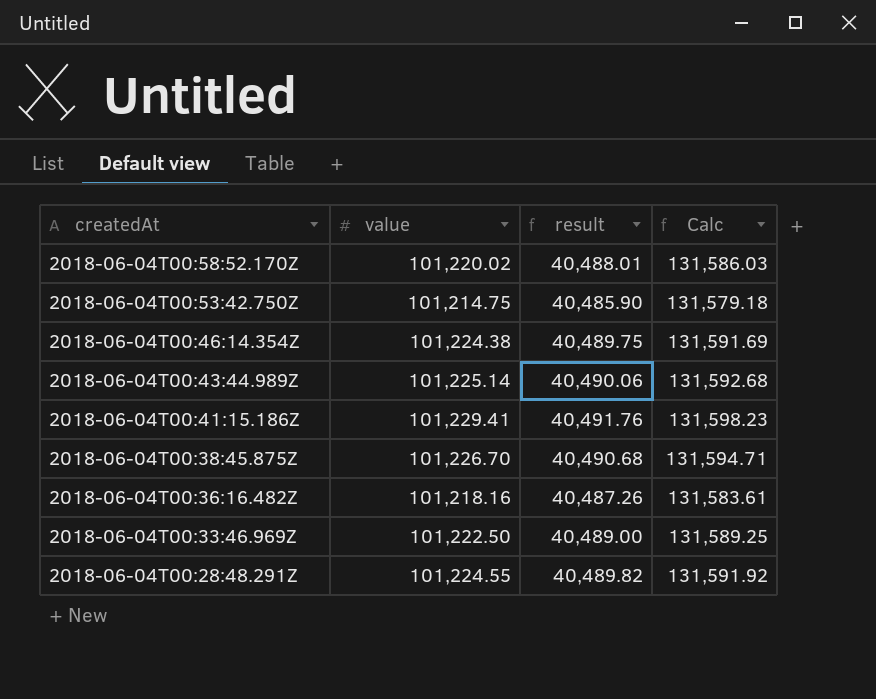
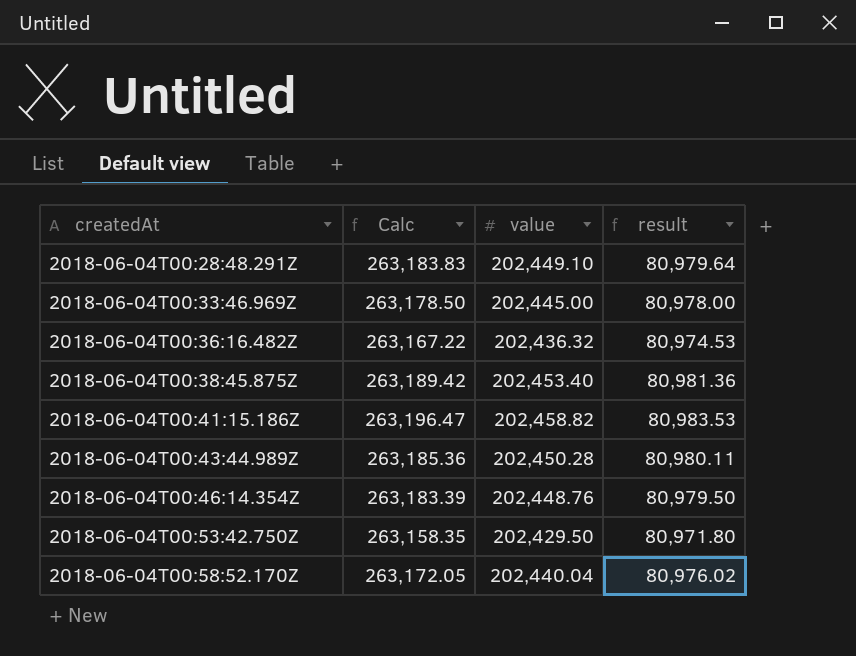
row order: createdAt descending -> createdAt ascending
column Calc | position: 4 -> 2
2018-06-04T00:28:48.291Z | Calc: 131,591.92 -> 263,183.83
2018-06-04T00:28:48.291Z | value: 101,224.55 -> 202,449.10
2018-06-04T00:28:48.291Z | result: 40,489.82 -> 80,979.64
2018-06-04T00:33:46.969Z | Calc: 131,589.25 -> 263,178.50
2018-06-04T00:33:46.969Z | value: 101,222.50 -> 202,445.00
2018-06-04T00:33:46.969Z | result: 40,489.00 -> 80,978.00
2018-06-04T00:36:16.482Z | Calc: 131,583.61 -> 263,167.22
2018-06-04T00:36:16.482Z | value: 101,218.16 -> 202,436.32
2018-06-04T00:36:16.482Z | result: 40,487.26 -> 80,974.53
2018-06-04T00:38:45.875Z | Calc: 131,594.71 -> 263,189.42
2018-06-04T00:38:45.875Z | value: 101,226.70 -> 202,453.40
2018-06-04T00:38:45.875Z | result: 40,490.68 -> 80,981.36
2018-06-04T00:41:15.186Z | Calc: 131,598.23 -> 263,196.47
2018-06-04T00:41:15.186Z | value: 101,229.41 -> 202,458.82
2018-06-04T00:41:15.186Z | result: 40,491.76 -> 80,983.53
2018-06-04T00:43:44.989Z | Calc: 131,592.68 -> 263,185.36
2018-06-04T00:43:44.989Z | value: 101,225.14 -> 202,450.28
2018-06-04T00:43:44.989Z | result: 40,490.06 -> 80,980.11
2018-06-04T00:46:14.354Z | Calc: 131,591.69 -> 263,183.39
2018-06-04T00:46:14.354Z | value: 101,224.38 -> 202,448.76
2018-06-04T00:46:14.354Z | result: 40,489.75 -> 80,979.50
2018-06-04T00:53:42.750Z | Calc: 131,579.18 -> 263,158.35
2018-06-04T00:53:42.750Z | value: 101,214.75 -> 202,429.50
2018-06-04T00:53:42.750Z | result: 40,485.90 -> 80,971.80
2018-06-04T00:58:52.170Z | Calc: 131,586.03 -> 263,172.05
2018-06-04T00:58:52.170Z | value: 101,220.02 -> 202,440.04
2018-06-04T00:58:52.170Z | result: 40,488.01 -> 80,976.02

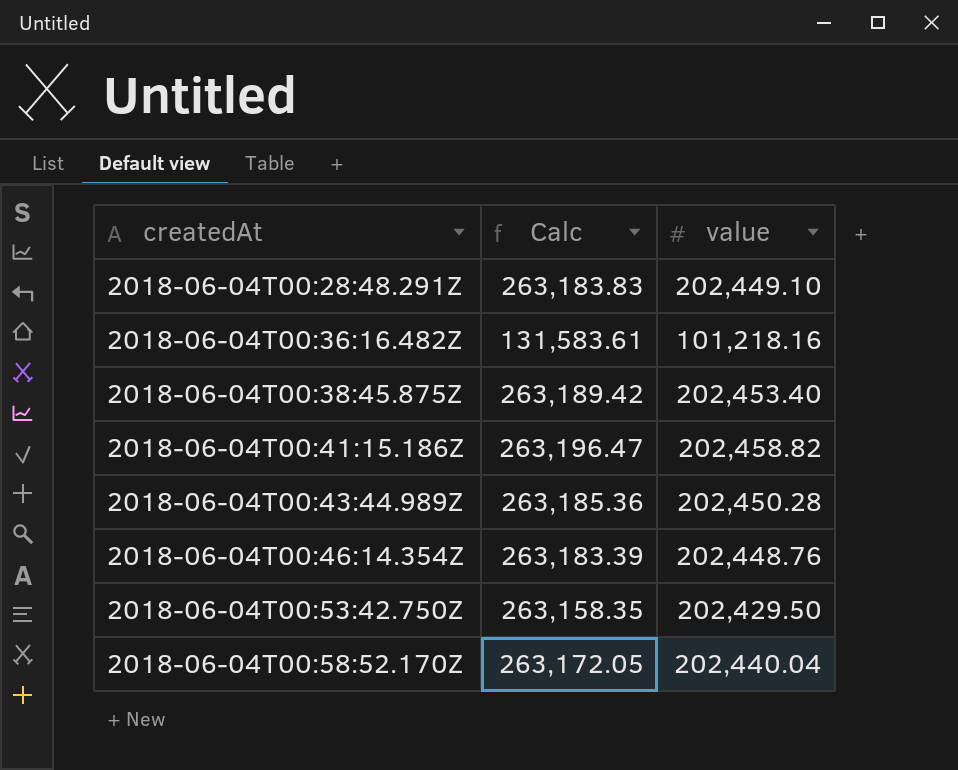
column result | formula: [value] * 0.4 -> none
row 2018-06-04T00:33:46.969Z: 263,178.50 | 202,445.00 | 80,978.00 -> none
2018-06-04T00:36:16.482Z | Calc: 263,167.22 -> 131,583.61
2018-06-04T00:36:16.482Z | value: 202,436.32 -> 101,218.16

